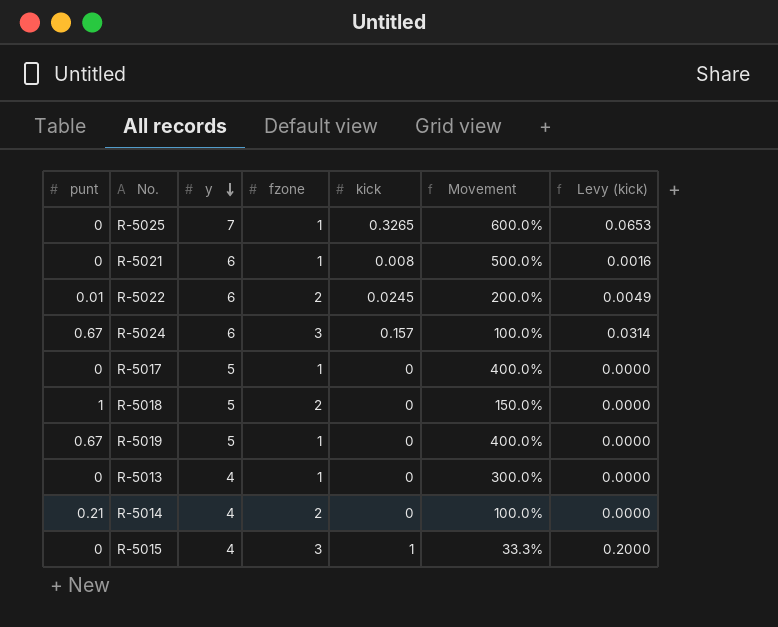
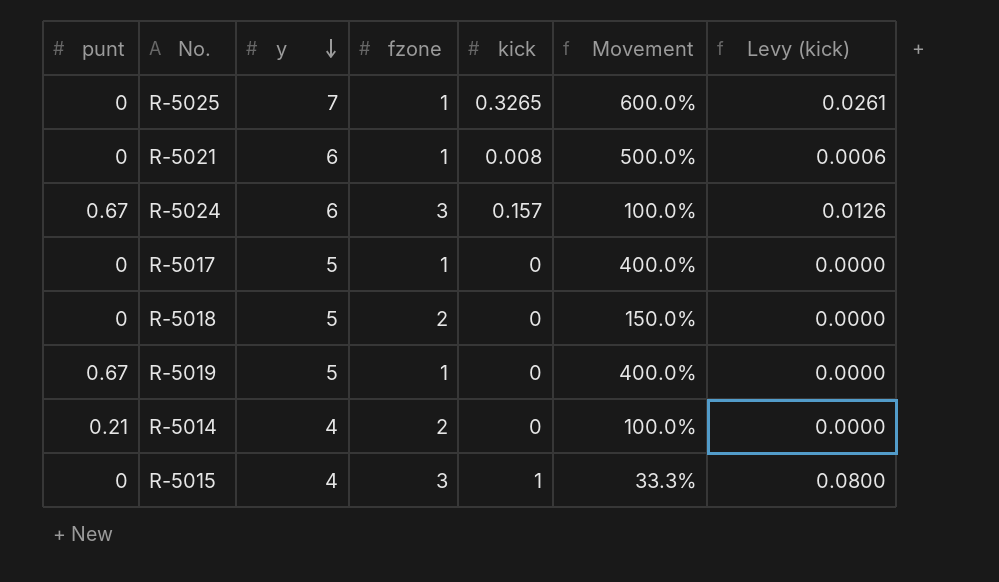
column Levy (kick) | formula: [kick] * 0.2 -> [kick] * 0.08
row R-5022: 0.01 | 6 | 2 | 0.0245 | 200.0% | 0.0049 -> none
row R-5013: 0 | 4 | 1 | 0 | 300.0% | 0.0000 -> none
R-5018 | punt: 1 -> 0

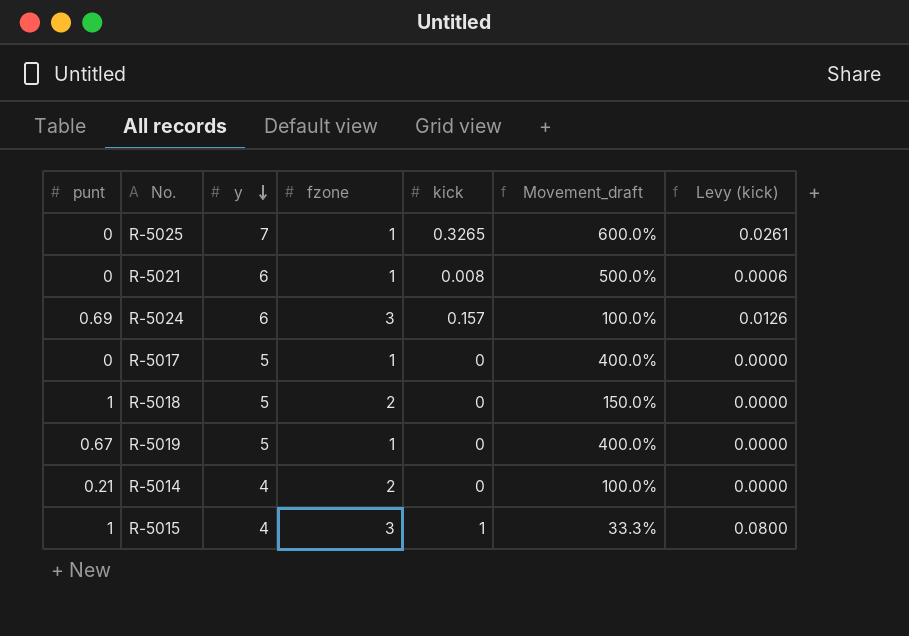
column name: Movement -> Movement_draft
R-5024 | punt: 0.67 -> 0.69
R-5018 | punt: 0 -> 1
R-5015 | punt: 0 -> 1

